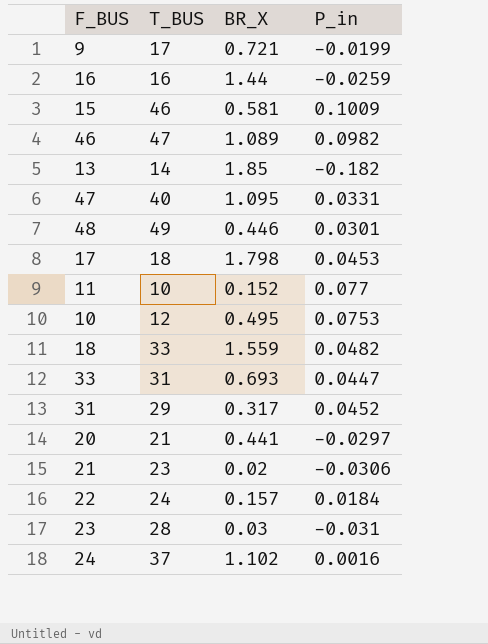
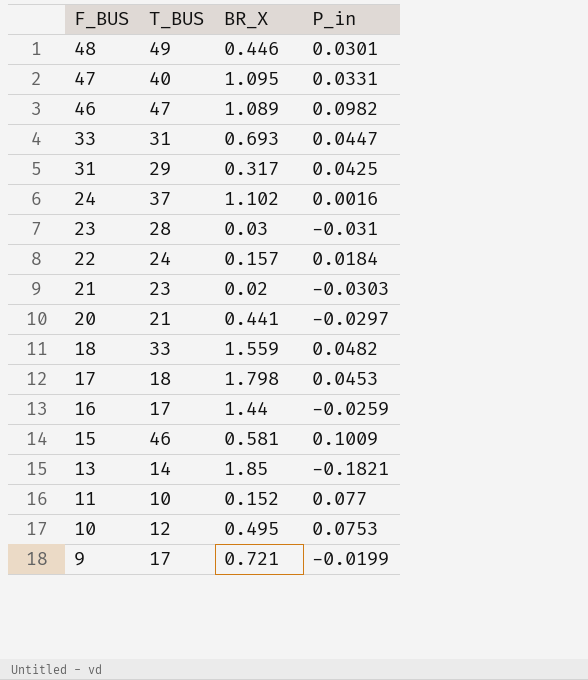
row order: none -> F_BUS descending
31 | P_in: 0.0452 -> 0.0425
21 | P_in: -0.0306 -> -0.0303
16 | T_BUS: 16 -> 17
13 | P_in: -0.182 -> -0.1821

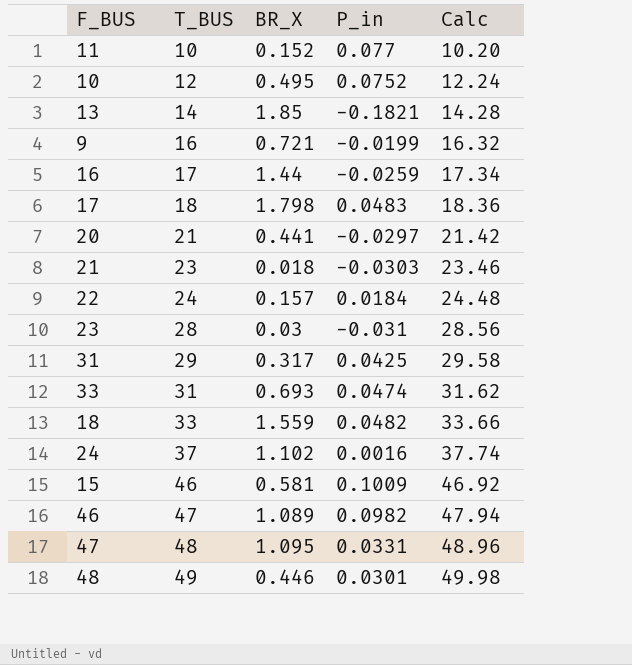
row order: F_BUS descending -> T_BUS ascending
column Calc | formula: none -> [T_BUS] * 1.02
10 | P_in: 0.0753 -> 0.0752
9 | T_BUS: 17 -> 16
17 | P_in: 0.0453 -> 0.0483
21 | BR_X: 0.02 -> 0.018
33 | P_in: 0.0447 -> 0.0474
47 | T_BUS: 40 -> 48

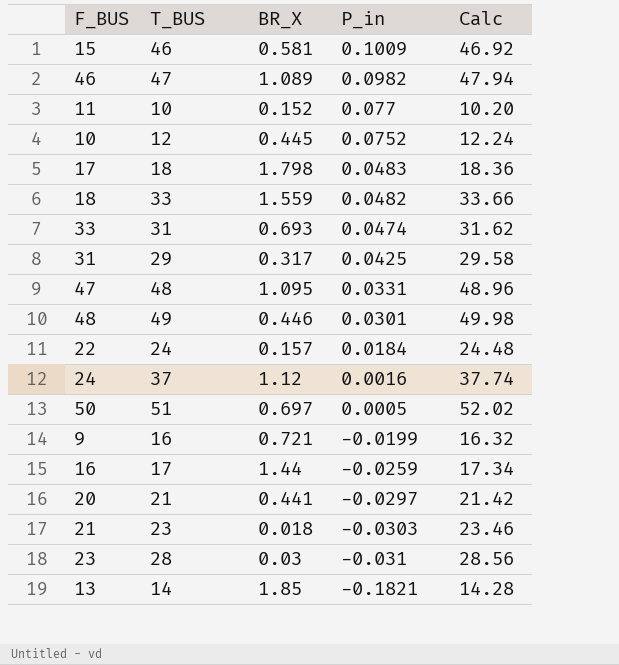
row order: T_BUS ascending -> P_in descending
10 | BR_X: 0.495 -> 0.445
24 | BR_X: 1.102 -> 1.12
row 50: none -> 51 | 0.697 | 0.0005 | 52.02

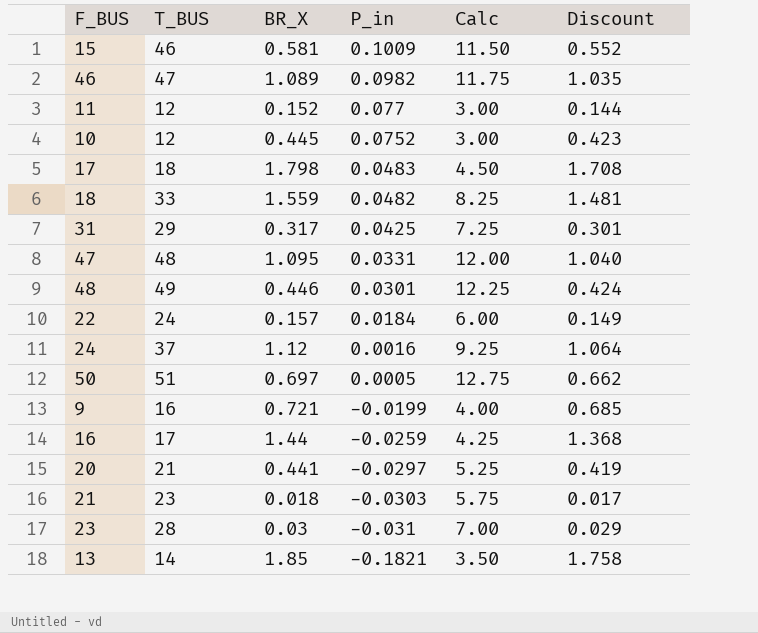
column Calc | formula: [T_BUS] * 1.02 -> [T_BUS] * 0.25
column Discount | formula: none -> [BR_X] * 0.95
row 33: 31 | 0.693 | 0.0474 | 31.62 -> none
11 | T_BUS: 10 -> 12

